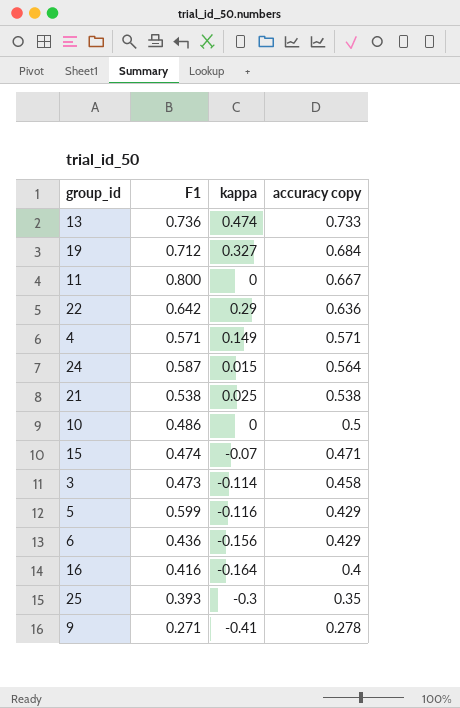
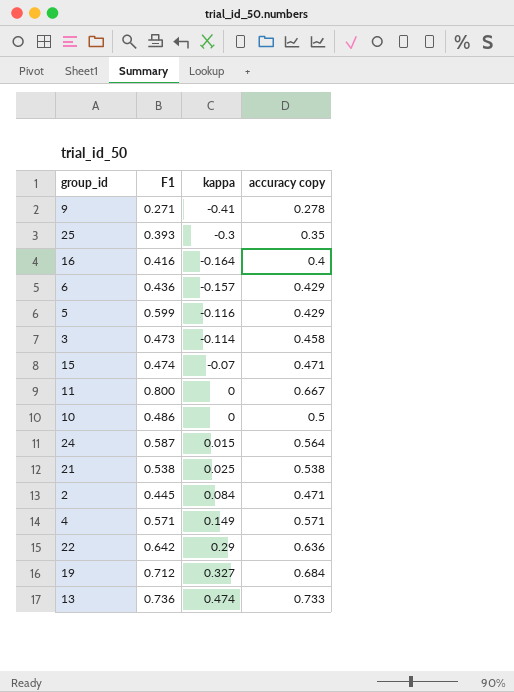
row order: accuracy copy descending -> kappa ascending
6 | kappa: -0.156 -> -0.157
row 2: none -> 0.445 | 0.084 | 0.471

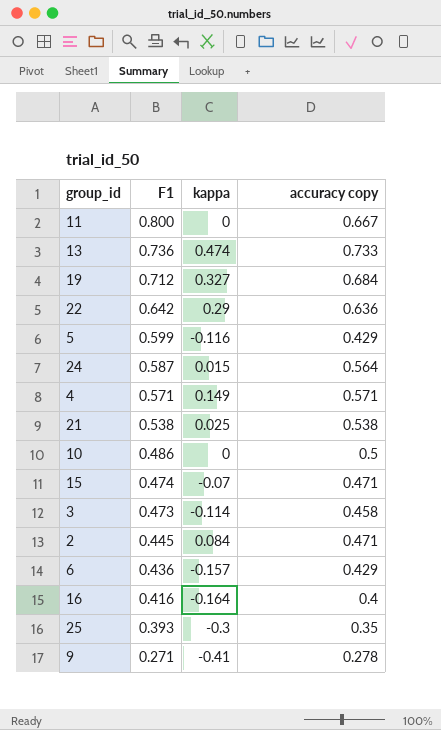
row order: kappa ascending -> F1 descending

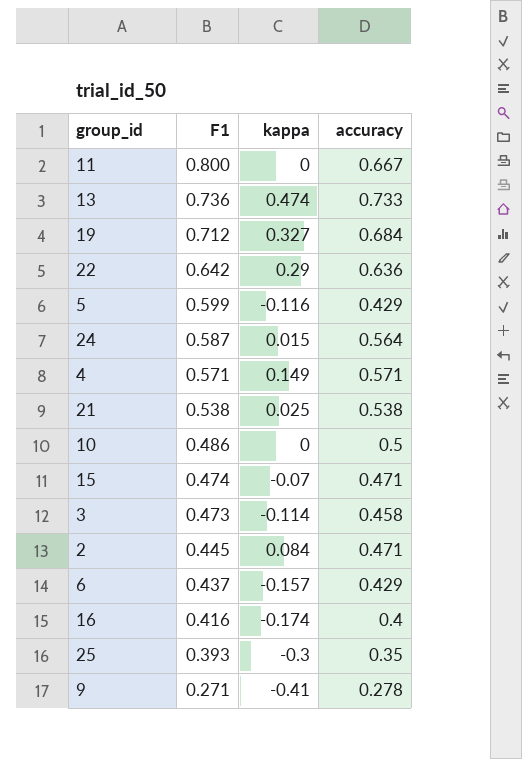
column name: accuracy copy -> accuracy
6 | F1: 0.436 -> 0.437
16 | kappa: -0.164 -> -0.174

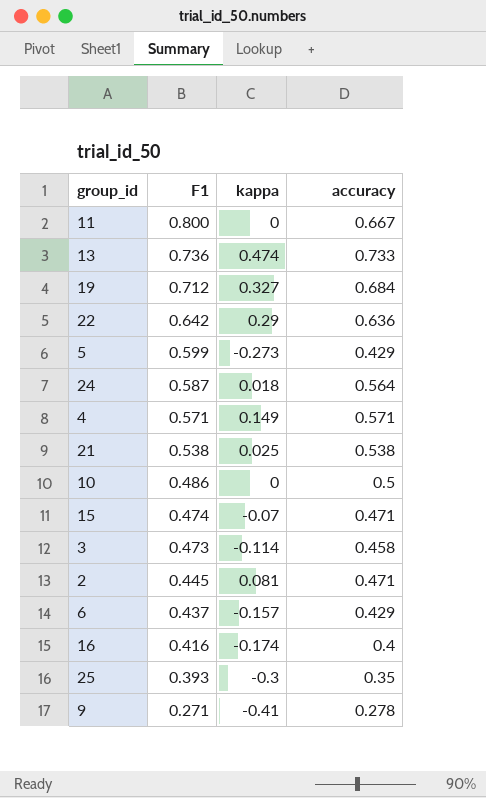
5 | kappa: -0.116 -> -0.273
24 | kappa: 0.015 -> 0.018
2 | kappa: 0.084 -> 0.081

